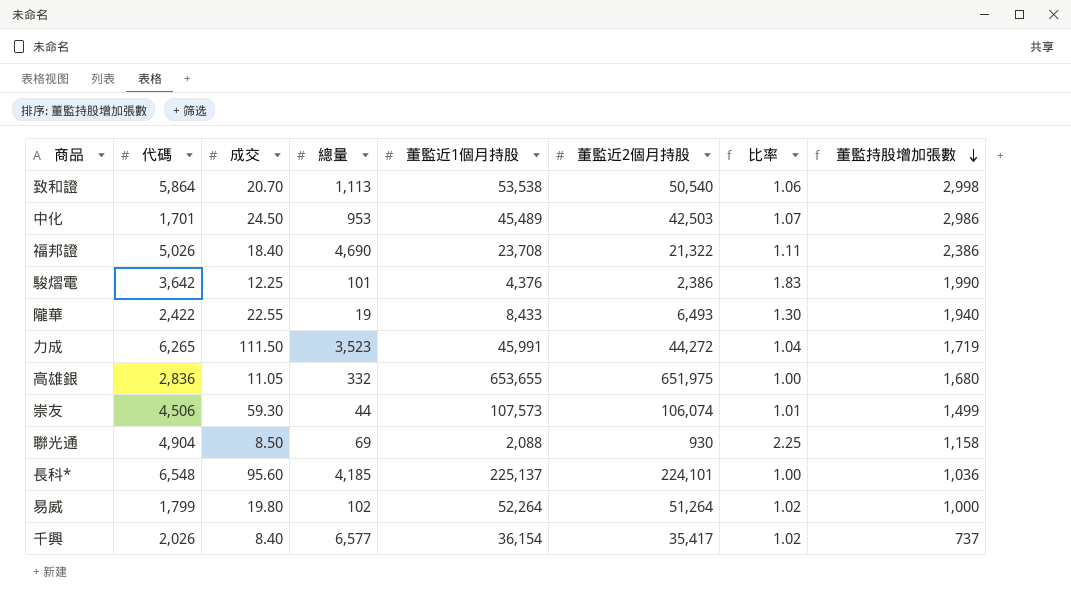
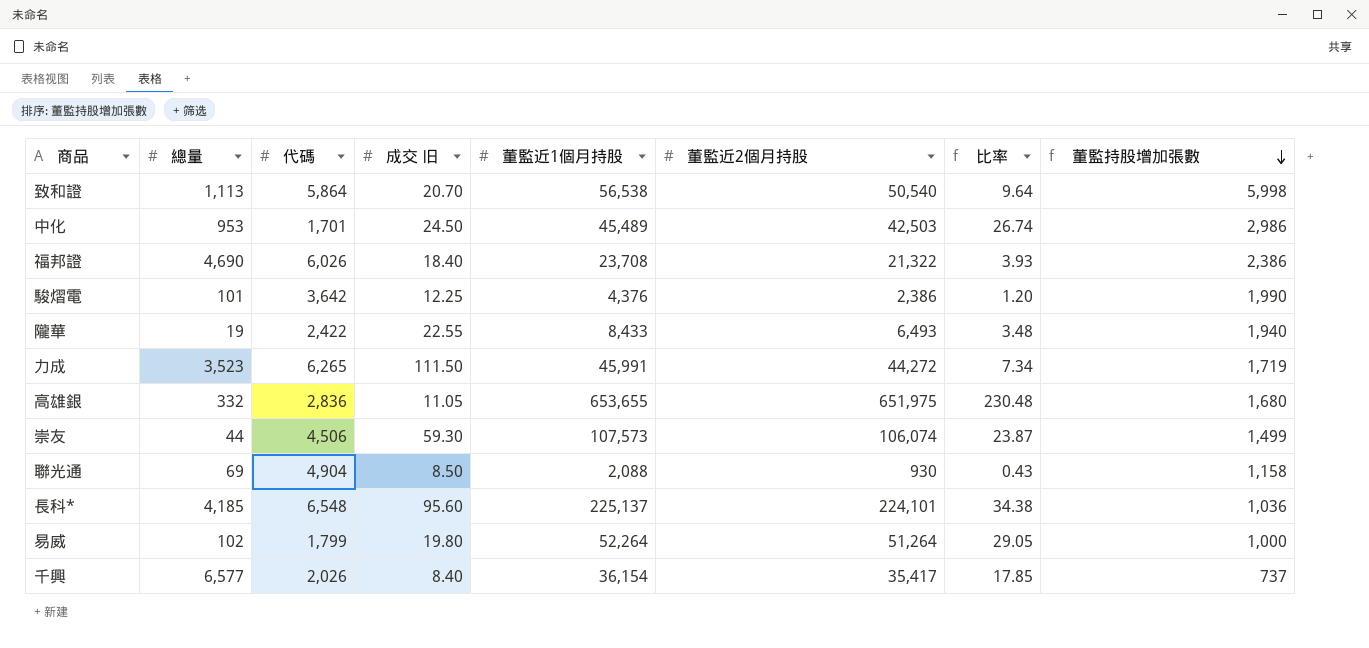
column 總量 | position: 4 -> 2
column name: 成交 -> 成交 旧
column 比率 | formula: [董監近1個月持股] / [董監近2個月持股] -> [董監近1個月持股] / [代碼]
致和證 | 董監近1個月持股: 53,538 -> 56,538
致和證 | 董監持股增加張數: 2,998 -> 5,998
福邦證 | 代碼: 5,026 -> 6,026

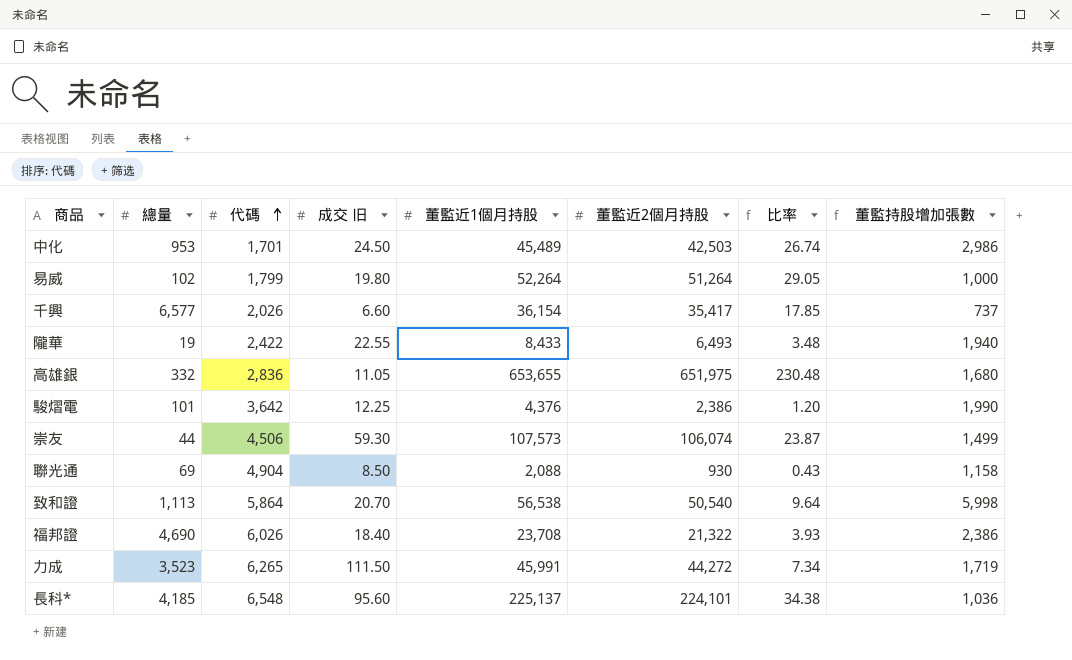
row order: 董監持股增加張數 descending -> 代碼 ascending
千興 | 成交 旧: 8.40 -> 6.60

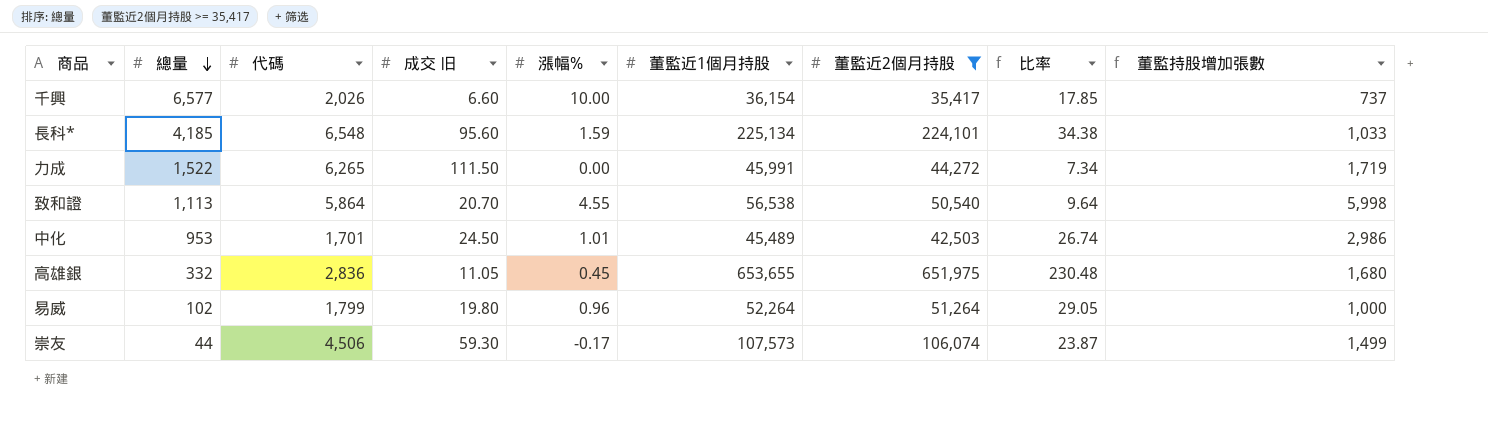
filter: none -> 董監近2個月持股 >= 35,417
row order: 代碼 ascending -> 總量 descending
column 漲幅% | position: none -> 5
長科* | 董監近1個月持股: 225,137 -> 225,134
長科* | 董監持股增加張數: 1,036 -> 1,033
力成 | 總量: 3,523 -> 1,522

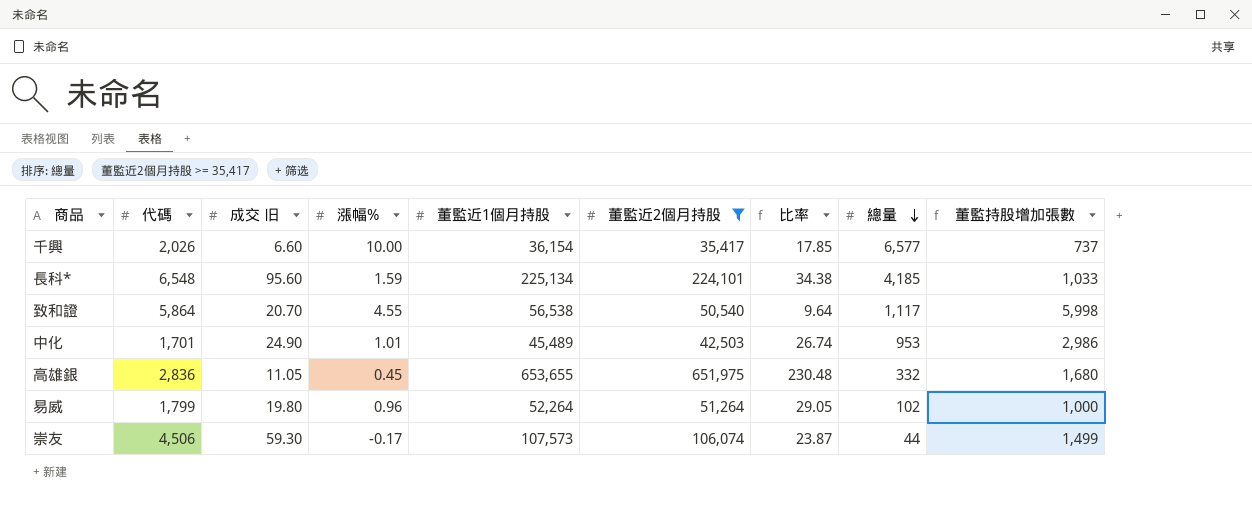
column 總量 | position: 2 -> 8
row 力成: 1,522 | 6,265 | 111.50 | 0.00 | 45,991 | 44,272 | 7.34 | 1,719 -> none
致和證 | 總量: 1,113 -> 1,117
中化 | 成交 旧: 24.50 -> 24.90

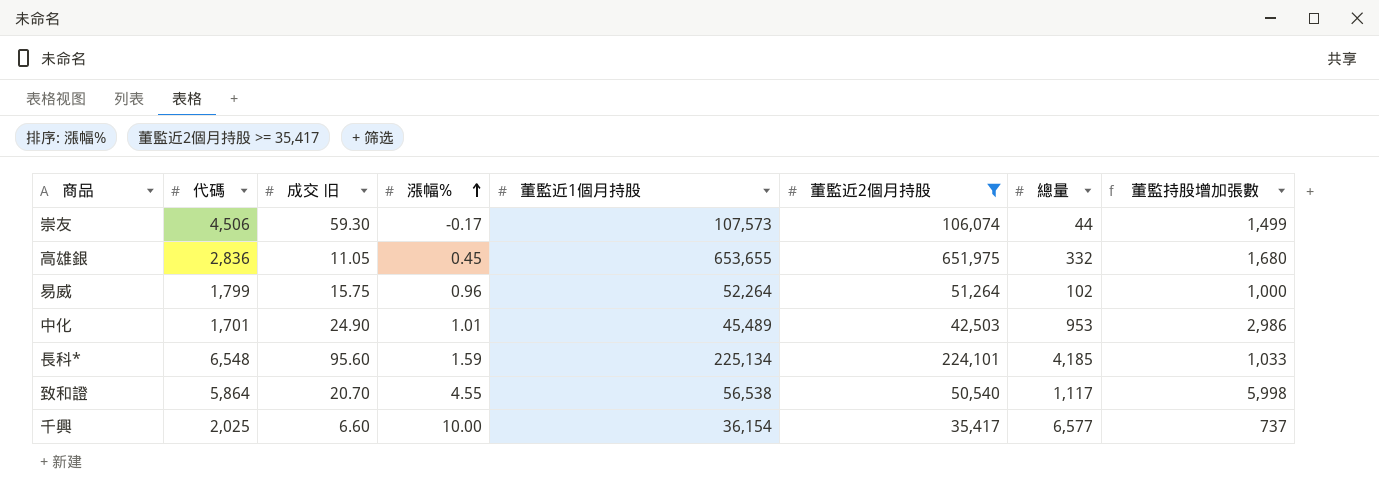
row order: 總量 descending -> 漲幅% ascending
column 比率 | formula: [董監近1個月持股] / [代碼] -> none
易威 | 成交 旧: 19.80 -> 15.75
千興 | 代碼: 2,026 -> 2,025

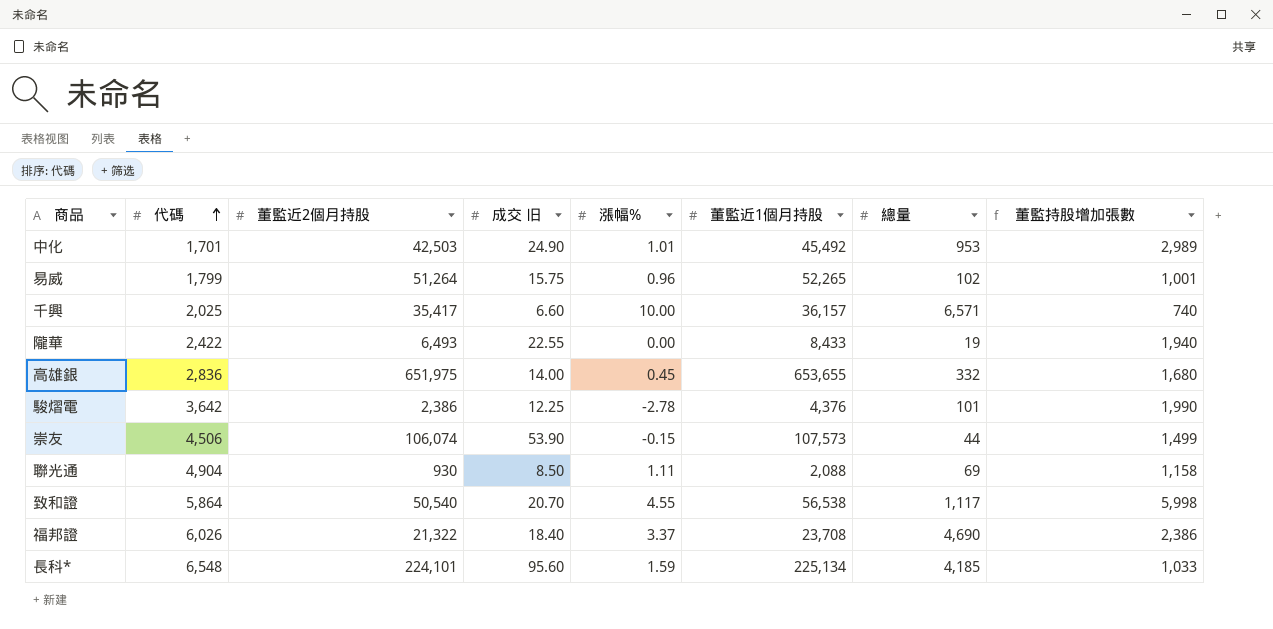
filter: 董監近2個月持股 >= 35,417 -> none
row order: 漲幅% ascending -> 代碼 ascending
column 董監近2個月持股 | position: 6 -> 3
中化 | 董監近1個月持股: 45,489 -> 45,492
中化 | 董監持股增加張數: 2,986 -> 2,989
易威 | 董監近1個月持股: 52,264 -> 52,265
易威 | 董監持股增加張數: 1,000 -> 1,001
千興 | 董監近1個月持股: 36,154 -> 36,157
千興 | 總量: 6,577 -> 6,571
千興 | 董監持股增加張數: 737 -> 740
高雄銀 | 成交 旧: 11.05 -> 14.00
崇友 | 成交 旧: 59.30 -> 53.90
崇友 | 漲幅%: -0.17 -> -0.15

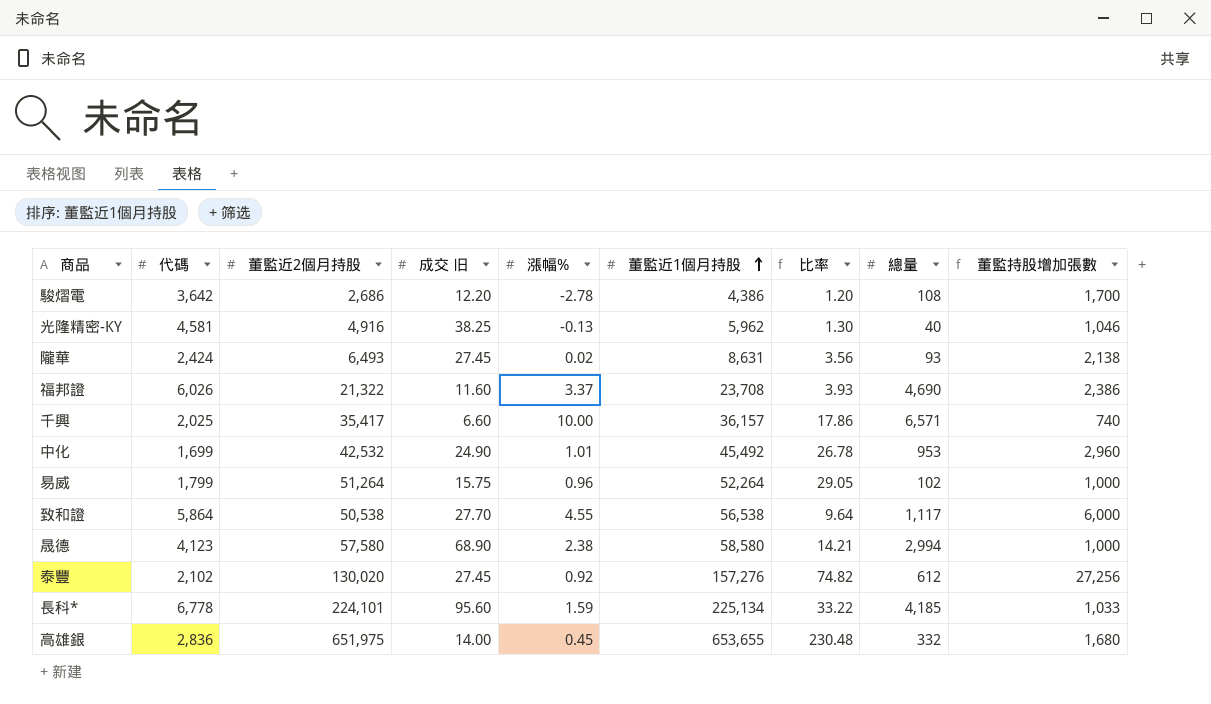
row order: 代碼 ascending -> 董監近1個月持股 ascending
column 比率 | formula: none -> [董監近1個月持股] / [代碼]
row 崇友: 4,506 | 106,074 | 53.90 | -0.15 | 107,573 | 44 | 1,499 -> none
row 聯光通: 4,904 | 930 | 8.50 | 1.11 | 2,088 | 69 | 1,158 -> none
駿熠電 | 董監近2個月持股: 2,386 -> 2,686
駿熠電 | 成交 旧: 12.25 -> 12.20
駿熠電 | 董監近1個月持股: 4,376 -> 4,386
駿熠電 | 總量: 101 -> 108
駿熠電 | 董監持股增加張數: 1,990 -> 1,700
row 光隆精密-KY: none -> 4,581 | 4,916 | 38.25 | -0.13 | 5,962 | 1.30 | 40 | 1,046
隴華 | 代碼: 2,422 -> 2,424
隴華 | 成交 旧: 22.55 -> 27.45
隴華 | 漲幅%: 0.00 -> 0.02
隴華 | 董監近1個月持股: 8,433 -> 8,631
隴華 | 總量: 19 -> 93
隴華 | 董監持股增加張數: 1,940 -> 2,138
福邦證 | 成交 旧: 18.40 -> 11.60
中化 | 代碼: 1,701 -> 1,699
中化 | 董監近2個月持股: 42,503 -> 42,532
中化 | 董監持股增加張數: 2,989 -> 2,960
易威 | 董監近1個月持股: 52,265 -> 52,264
易威 | 董監持股增加張數: 1,001 -> 1,000
致和證 | 董監近2個月持股: 50,540 -> 50,538
致和證 | 成交 旧: 20.70 -> 27.70
致和證 | 董監持股增加張數: 5,998 -> 6,000
row 晟德: none -> 4,123 | 57,580 | 68.90 | 2.38 | 58,580 | 14.21 | 2,994 | 1,000
row 泰豐: none -> 2,102 | 130,020 | 27.45 | 0.92 | 157,276 | 74.82 | 612 | 27,256
長科* | 代碼: 6,548 -> 6,778

